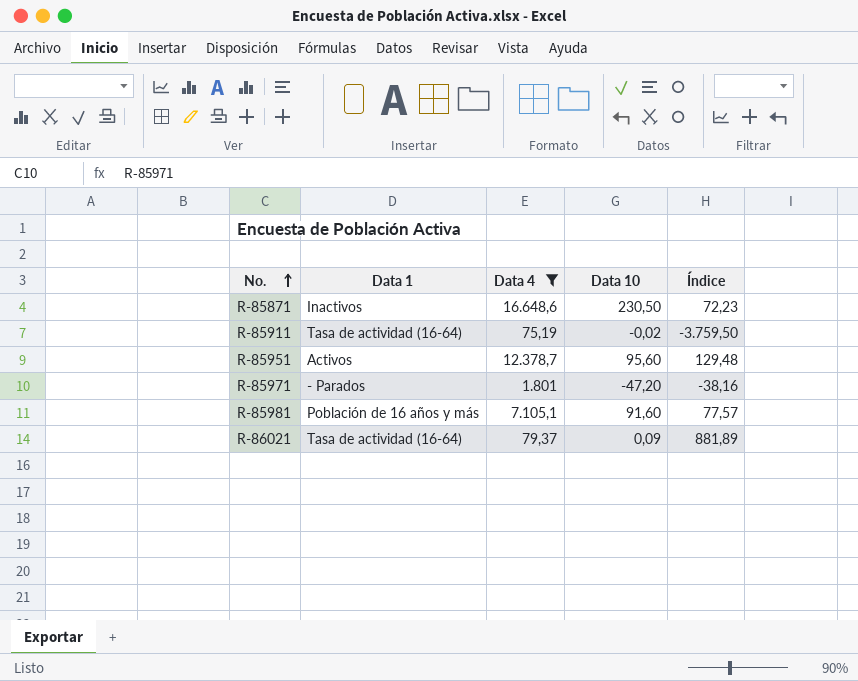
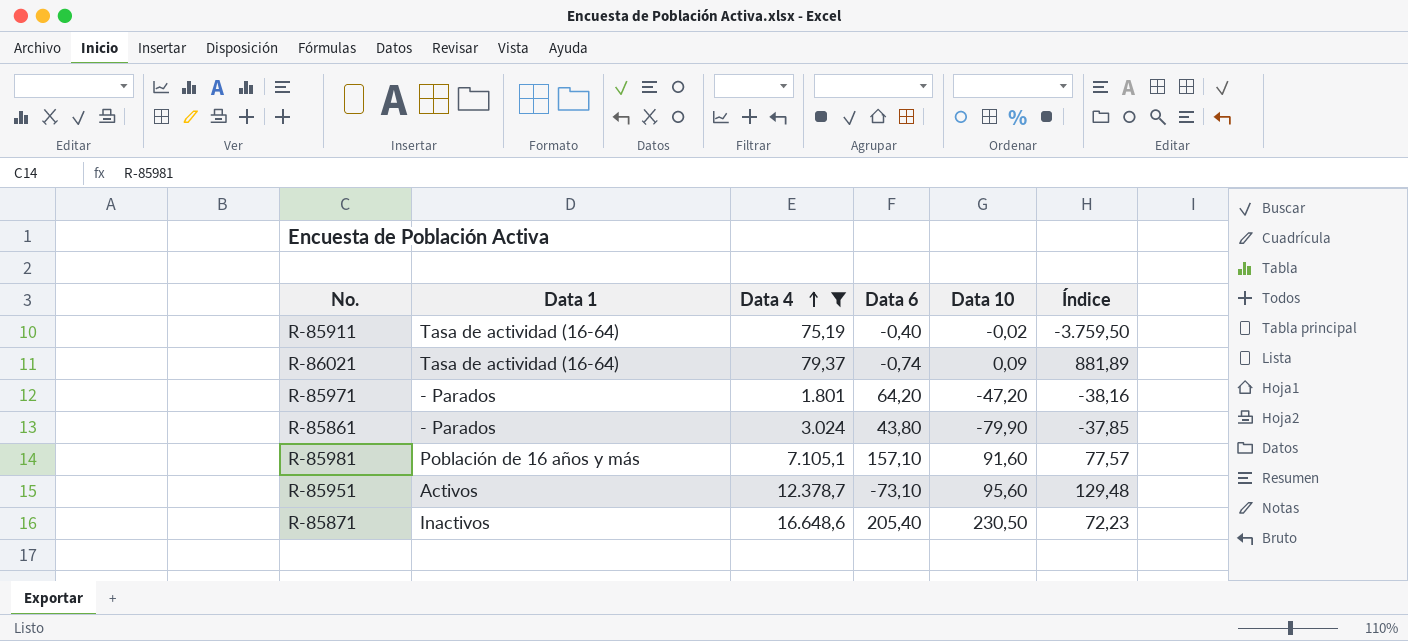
row order: No. ascending -> Data 4 ascending
column Data 6 | position: none -> 4
row R-85861: none -> - Parados | 3.024 | 43,80 | -79,90 | -37,85

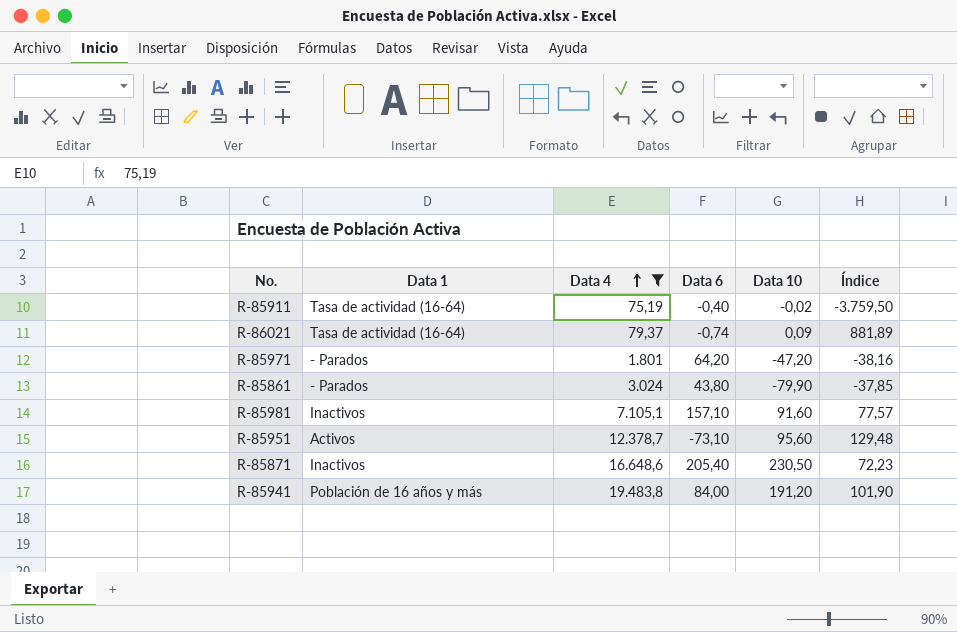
R-85981 | Data 1: Población de 16 años y más -> Inactivos
row R-85941: none -> Población de 16 años y más | 19.483,8 | 84,00 | 191,20 | 101,90

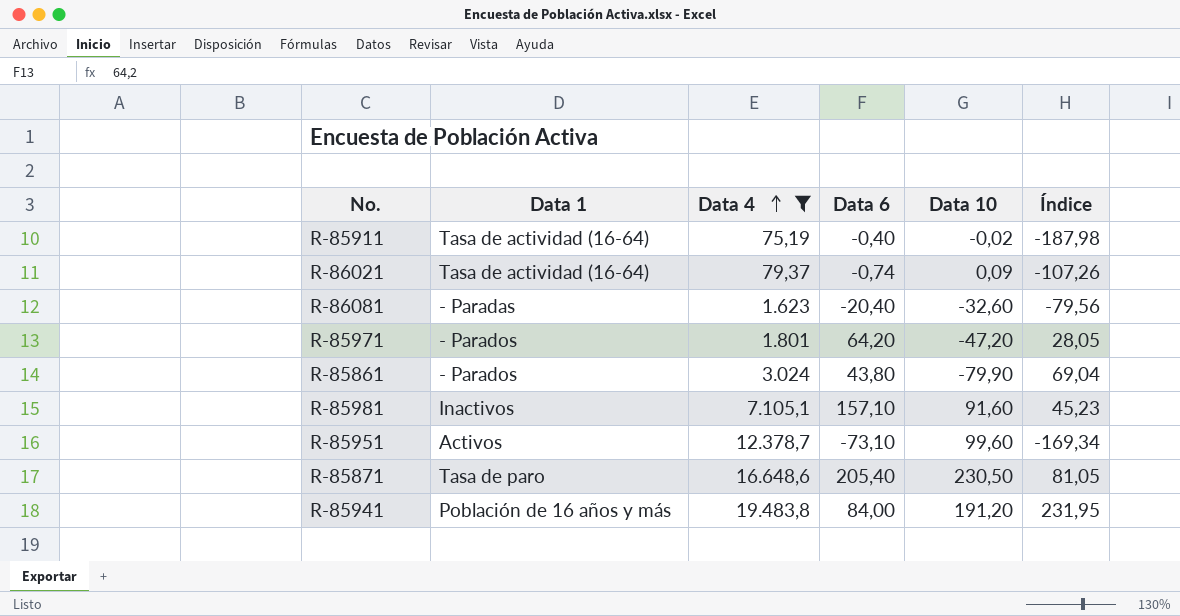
column Índice | formula: [Data 4] / [Data 10] -> [Data 4] / [Data 6]
row R-86081: none -> - Paradas | 1.623 | -20,40 | -32,60 | -79,56
R-85951 | Data 10: 95,60 -> 99,60
R-85871 | Data 1: Inactivos -> Tasa de paro

